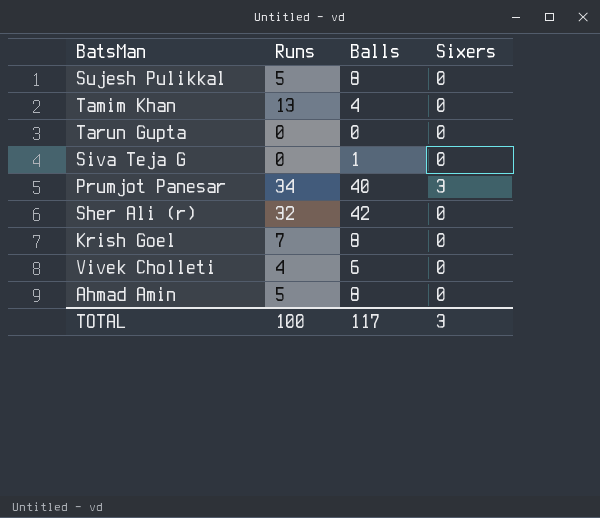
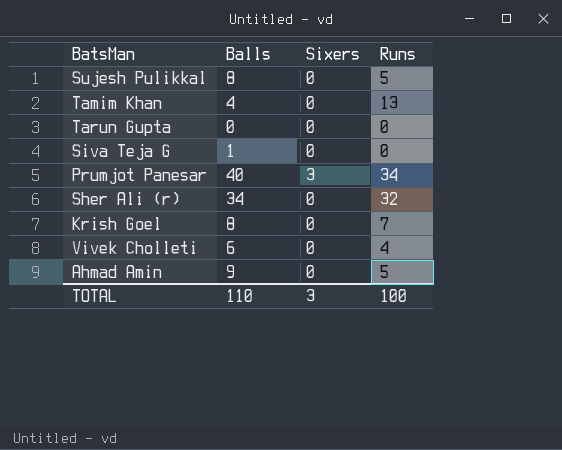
column Runs | position: 2 -> 4
Sher Ali (r) | Balls: 42 -> 34
Ahmad Amin | Balls: 8 -> 9
TOTAL | Balls: 117 -> 110

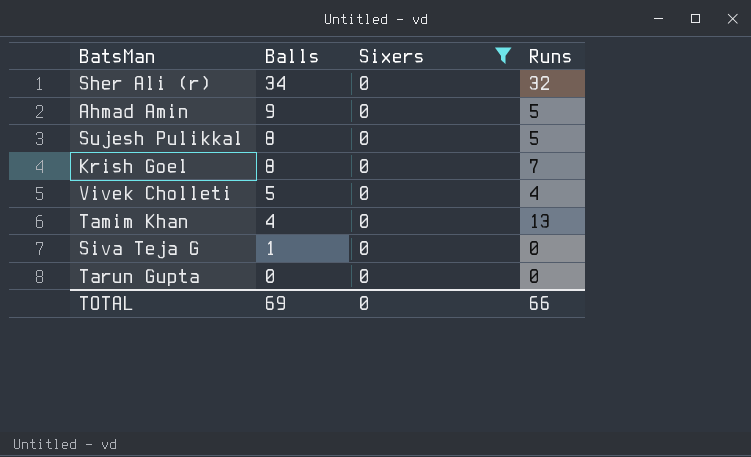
filter: none -> Sixers = 0
row order: none -> Balls descending
Vivek Cholleti | Balls: 6 -> 5
TOTAL | Balls: 110 -> 69
TOTAL | Sixers: 3 -> 0
TOTAL | Runs: 100 -> 66

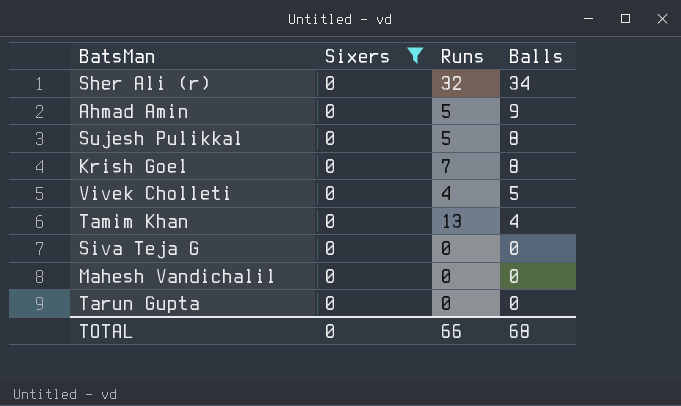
column Balls | position: 2 -> 4
Siva Teja G | Balls: 1 -> 0
row Mahesh Vandichalil: none -> 0 | 0 | 0
TOTAL | Balls: 69 -> 68

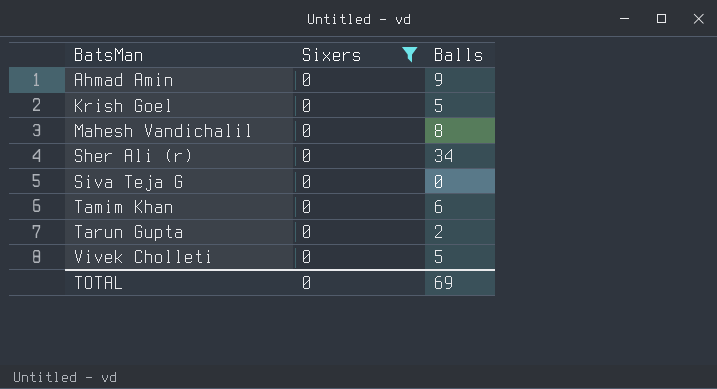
row order: Balls descending -> BatsMan ascending
column Runs | position: 3 -> none
row Sujesh Pulikkal: 0 | 5 | 8 -> none
Krish Goel | Balls: 8 -> 5
Mahesh Vandichalil | Balls: 0 -> 8
Tamim Khan | Balls: 4 -> 6
Tarun Gupta | Balls: 0 -> 2
TOTAL | Balls: 68 -> 69

